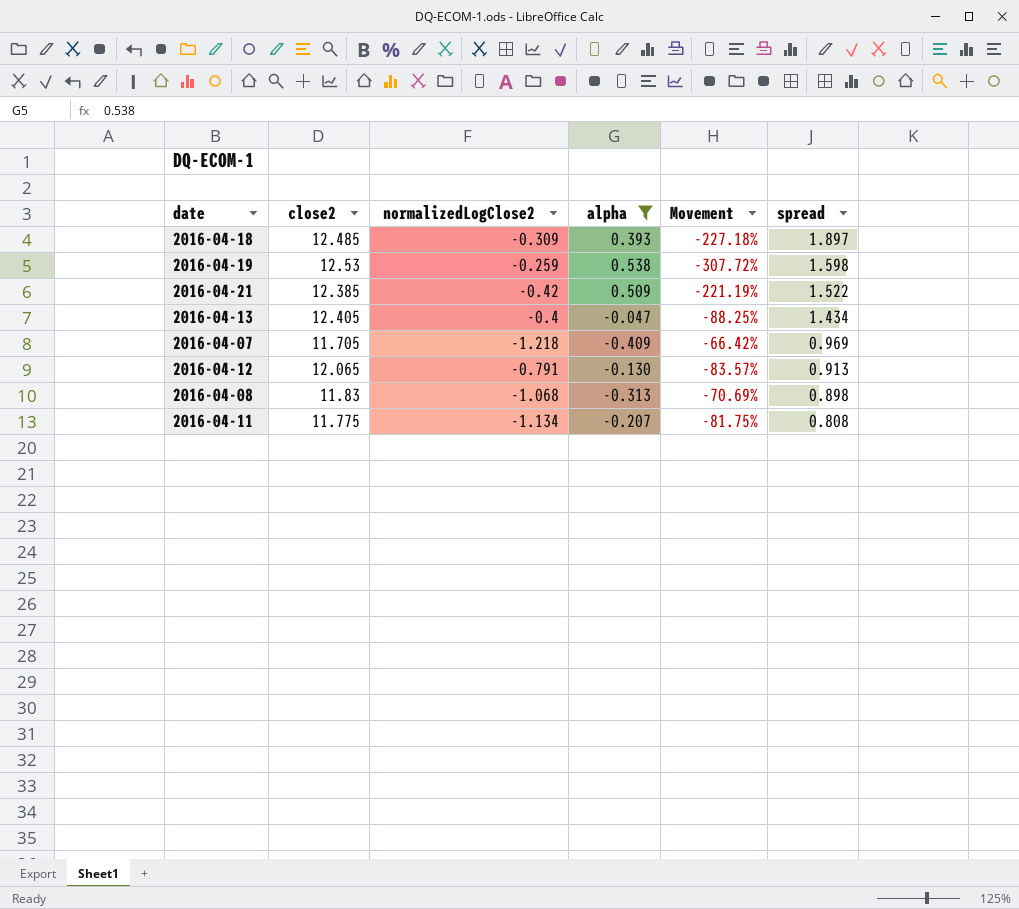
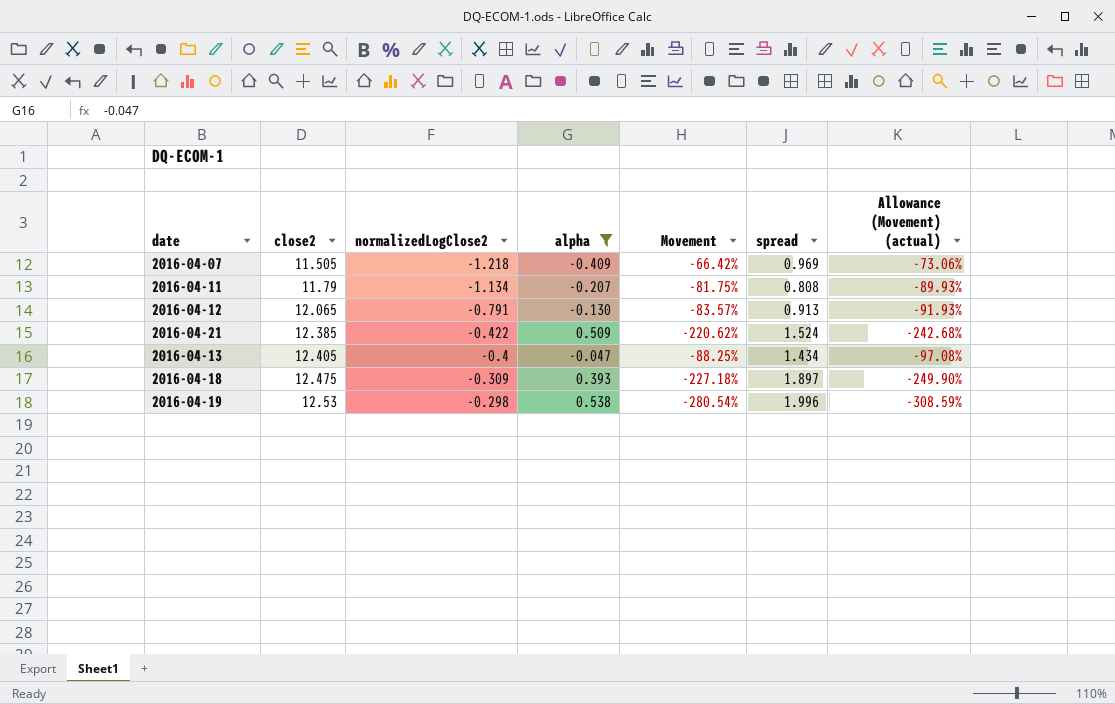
row order: spread descending -> close2 ascending
column Allowance (Movement) (actual) | formula: none -> [Movement] * 1.1
row 2016-04-08: 11.83 | -1.068 | -0.313 | -70.69% | 0.898 -> none
2016-04-07 | close2: 11.705 -> 11.505
2016-04-11 | close2: 11.775 -> 11.79
2016-04-21 | normalizedLogClose2: -0.42 -> -0.422
2016-04-21 | Movement: -221.19% -> -220.62%
2016-04-21 | spread: 1.522 -> 1.524
2016-04-18 | close2: 12.485 -> 12.475
2016-04-19 | normalizedLogClose2: -0.259 -> -0.298
2016-04-19 | Movement: -307.72% -> -280.54%
2016-04-19 | spread: 1.598 -> 1.996

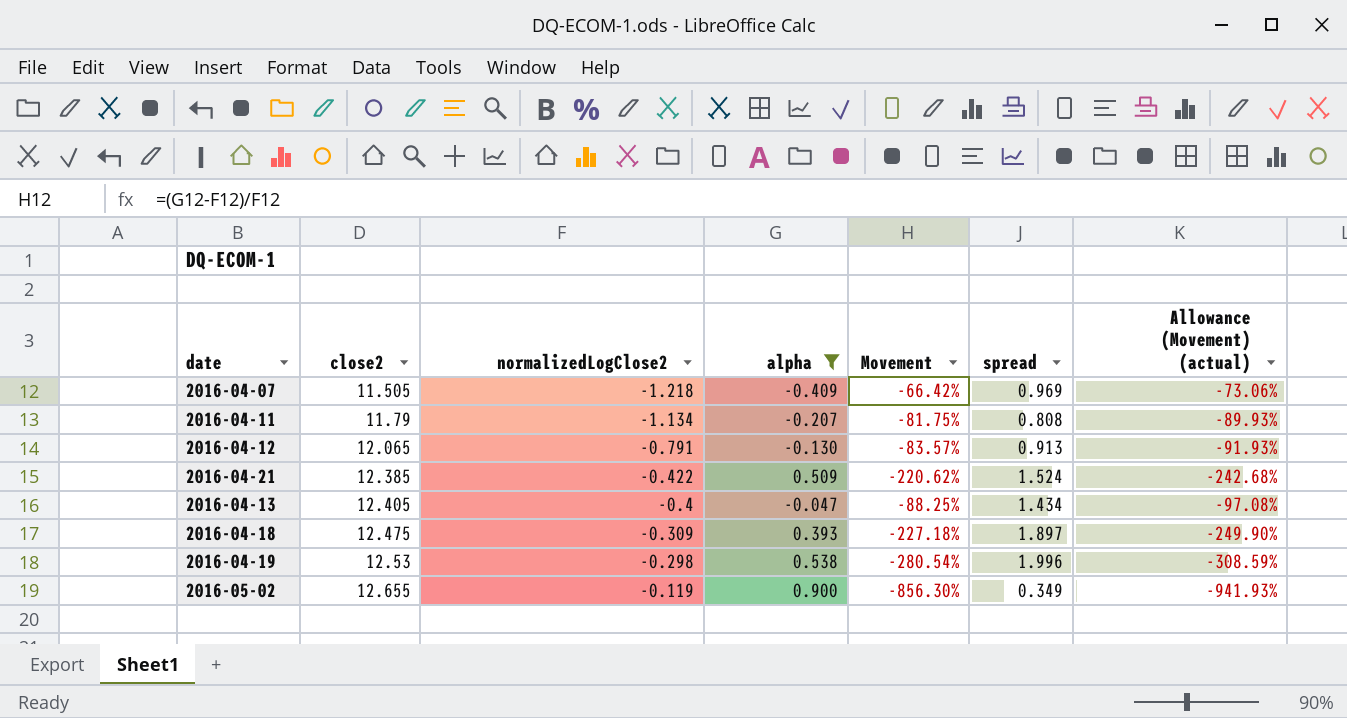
row 2016-05-02: none -> 12.655 | -0.119 | 0.900 | -856.30% | 0.349 | -941.93%

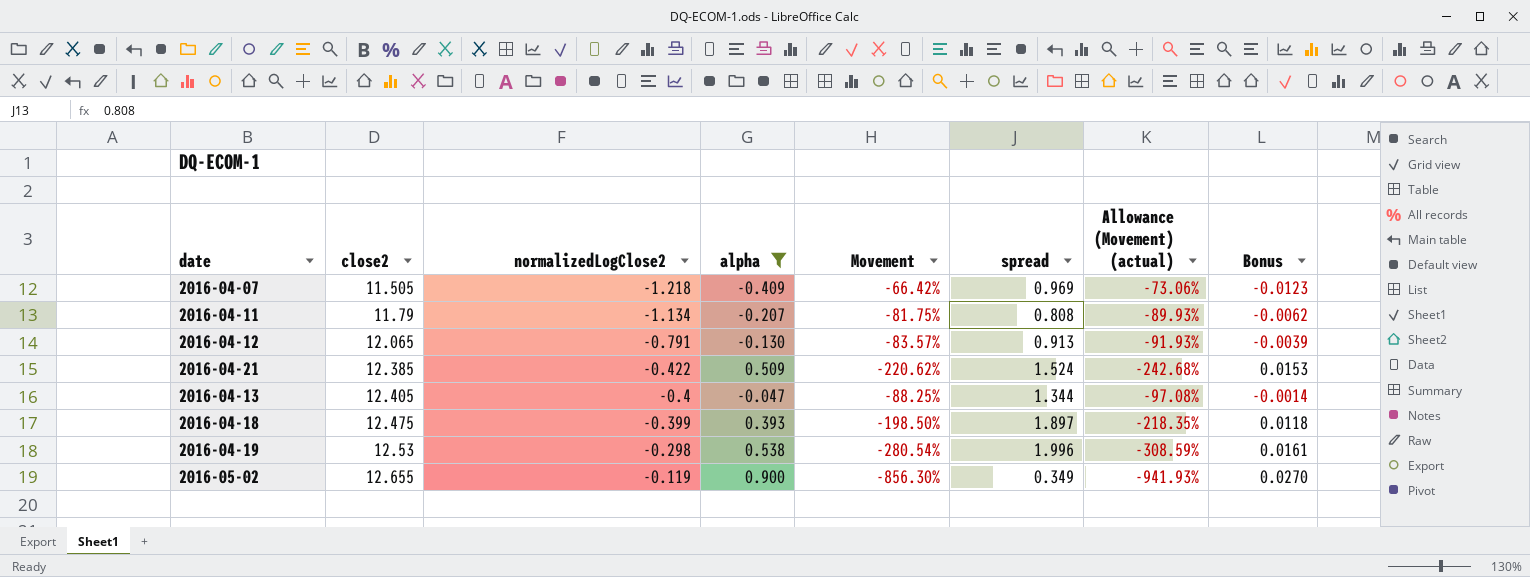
column Bonus | formula: none -> [alpha] * 0.03
2016-04-13 | spread: 1.434 -> 1.344
2016-04-18 | normalizedLogClose2: -0.309 -> -0.399
2016-04-18 | Movement: -227.18% -> -198.50%
2016-04-18 | Allowance (Movement) (actual): -249.90% -> -218.35%

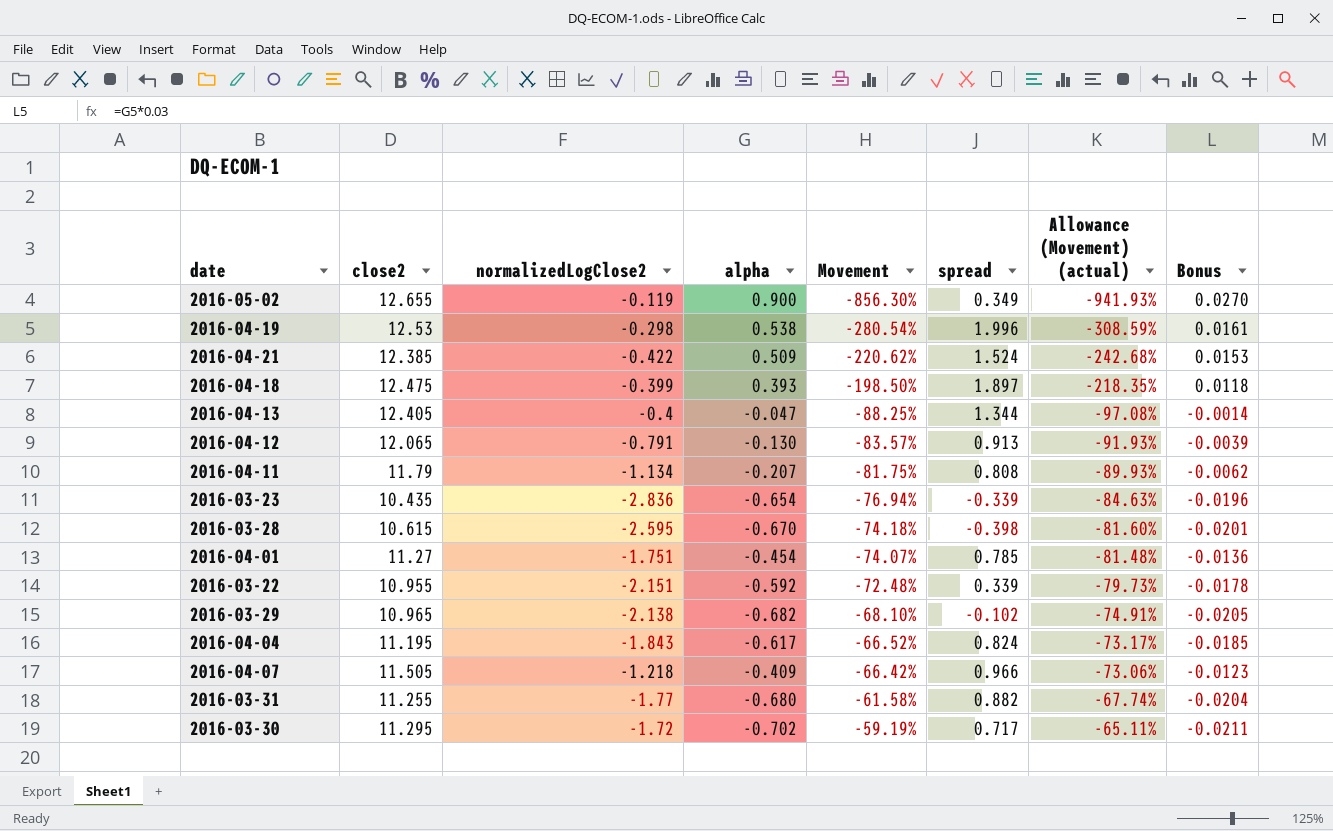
filter: alpha >= -0.409 -> none
row order: close2 ascending -> Movement ascending
2016-04-07 | spread: 0.969 -> 0.966

